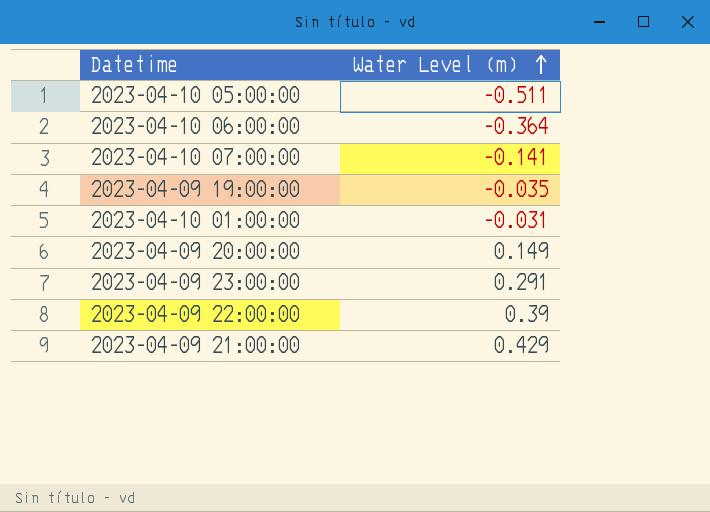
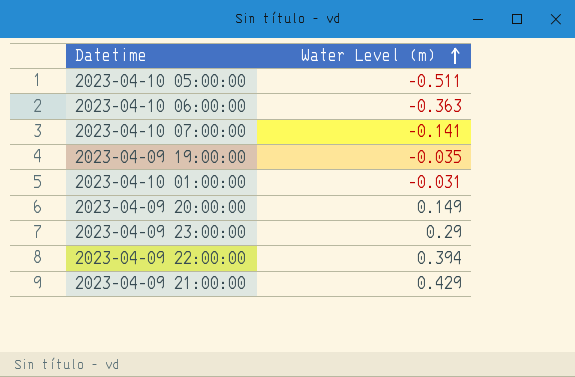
2023-04-10 06:00:00 | Water Level (m): -0.364 -> -0.363
2023-04-09 23:00:00 | Water Level (m): 0.291 -> 0.29
2023-04-09 22:00:00 | Water Level (m): 0.39 -> 0.394

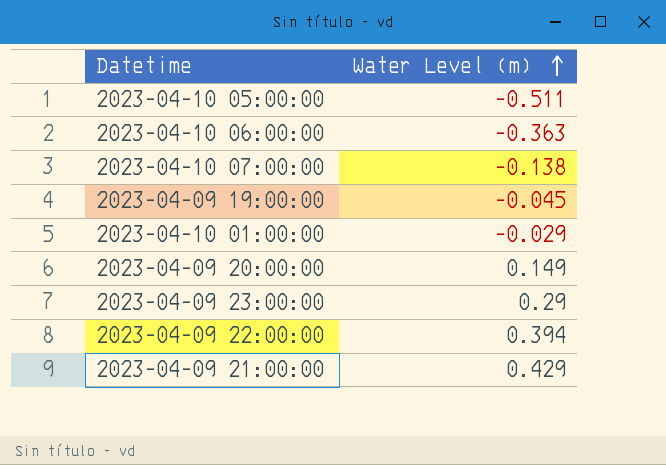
2023-04-10 07:00:00 | Water Level (m): -0.141 -> -0.138
2023-04-09 19:00:00 | Water Level (m): -0.035 -> -0.045
2023-04-10 01:00:00 | Water Level (m): -0.031 -> -0.029

